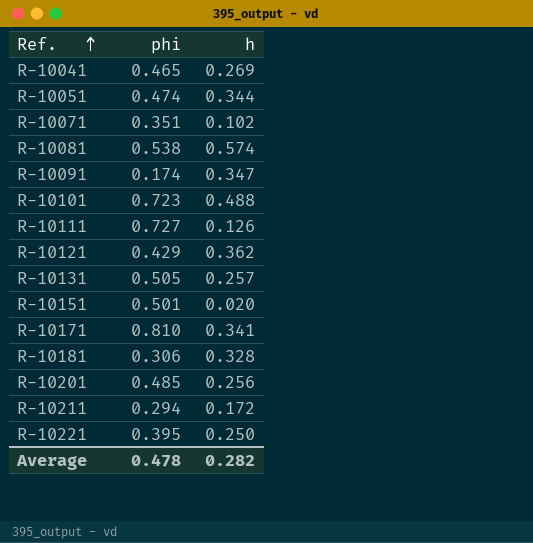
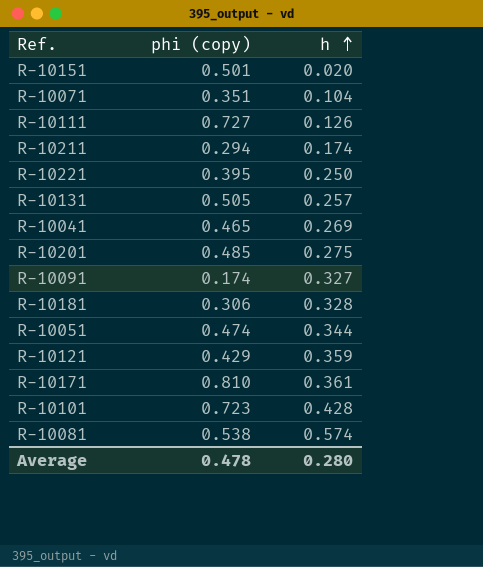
row order: Ref. ascending -> h ascending
column name: phi -> phi (copy)
R-10071 | h: 0.102 -> 0.104
R-10211 | h: 0.172 -> 0.174
R-10201 | h: 0.256 -> 0.275
R-10091 | h: 0.347 -> 0.327
R-10121 | h: 0.362 -> 0.359
R-10171 | h: 0.341 -> 0.361
R-10101 | h: 0.488 -> 0.428
Average | h: 0.282 -> 0.280

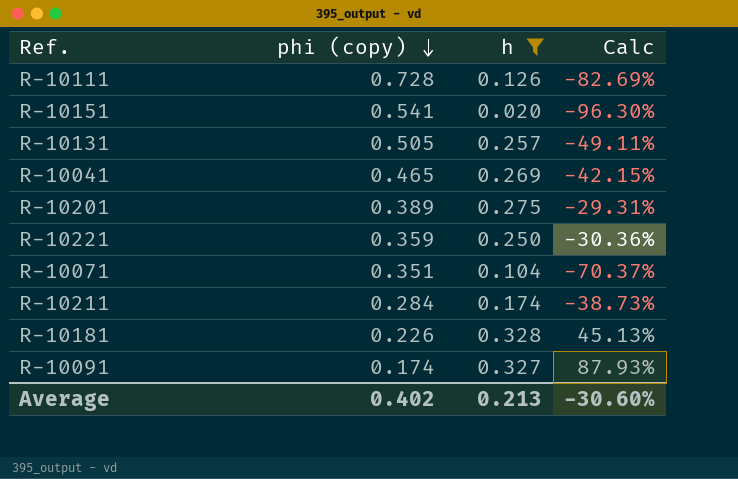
filter: none -> h <= 0.328
row order: h ascending -> phi (copy) descending
column Calc | formula: none -> ([h] - [phi (copy)]) / [phi (copy)]
R-10111 | phi (copy): 0.727 -> 0.728
R-10151 | phi (copy): 0.501 -> 0.541
R-10201 | phi (copy): 0.485 -> 0.389
R-10221 | phi (copy): 0.395 -> 0.359
R-10211 | phi (copy): 0.294 -> 0.284
R-10181 | phi (copy): 0.306 -> 0.226
Average | phi (copy): 0.478 -> 0.402
Average | h: 0.280 -> 0.213

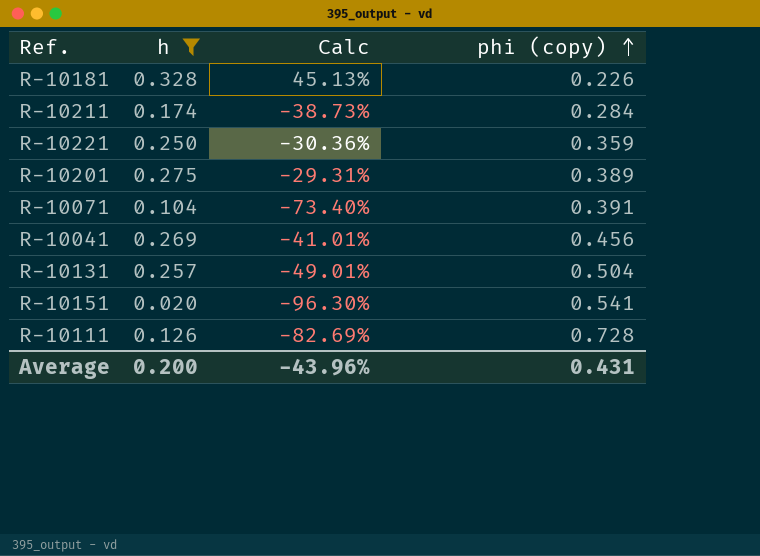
row order: phi (copy) descending -> phi (copy) ascending
column phi (copy) | position: 2 -> 4
row R-10091: 0.174 | 0.327 | 87.93% -> none
R-10071 | Calc: -70.37% -> -73.40%
R-10071 | phi (copy): 0.351 -> 0.391
R-10041 | Calc: -42.15% -> -41.01%
R-10041 | phi (copy): 0.465 -> 0.456
R-10131 | Calc: -49.11% -> -49.01%
R-10131 | phi (copy): 0.505 -> 0.504
Average | h: 0.213 -> 0.200
Average | Calc: -30.60% -> -43.96%
Average | phi (copy): 0.402 -> 0.431

